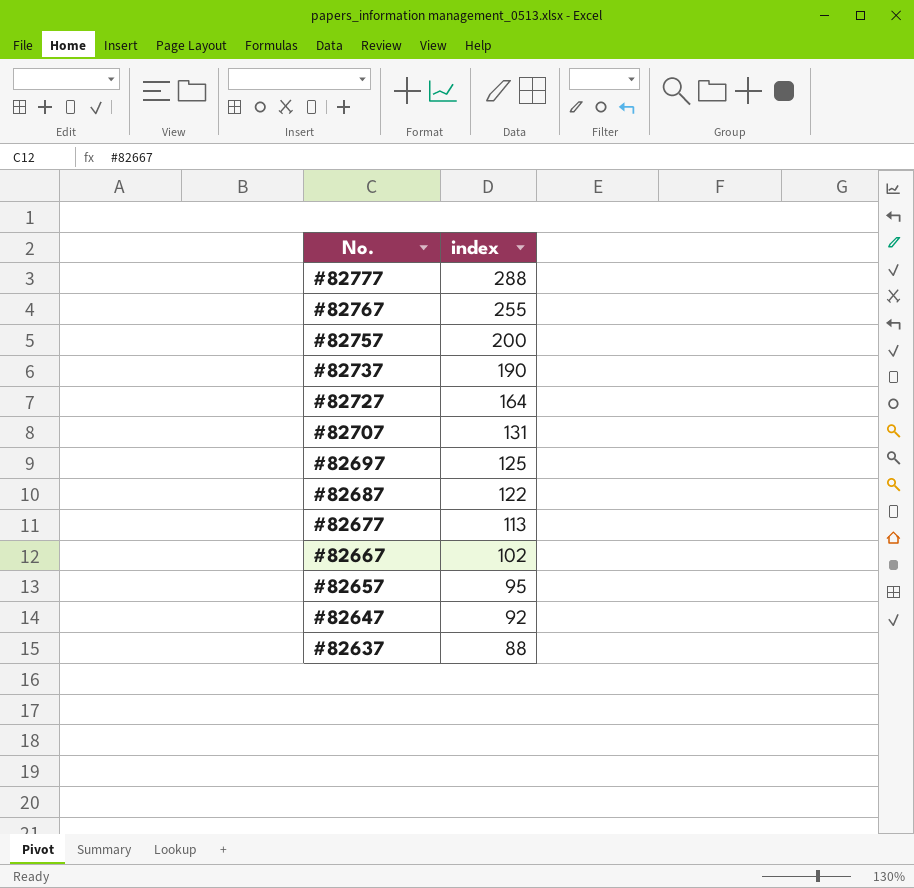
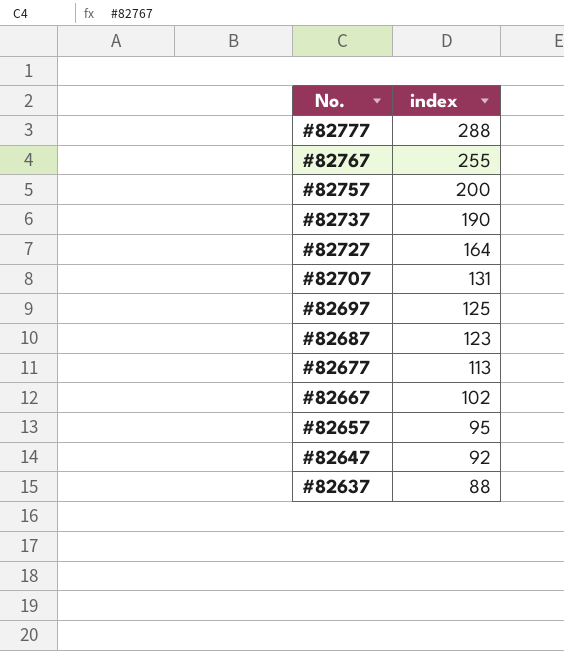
#82687 | index: 122 -> 123

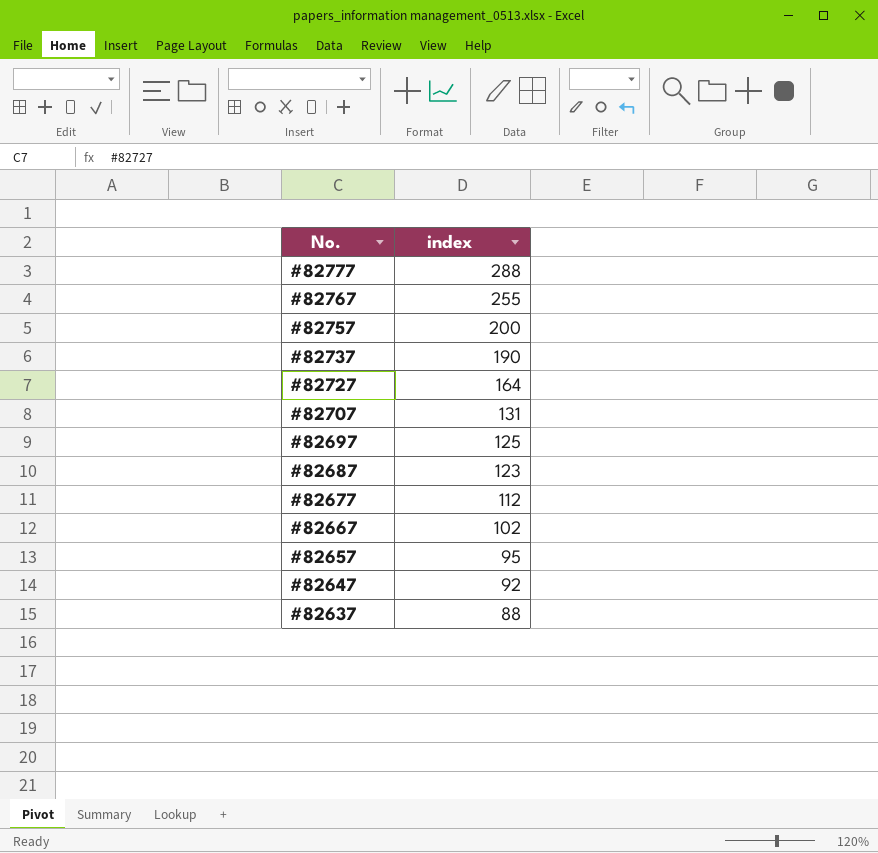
#82677 | index: 113 -> 112

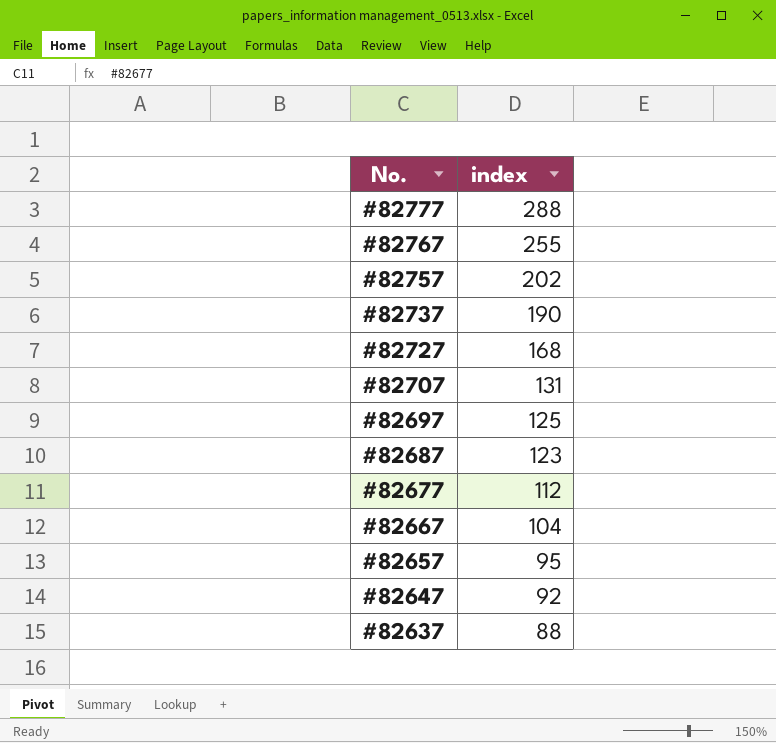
#82757 | index: 200 -> 202
#82727 | index: 164 -> 168
#82667 | index: 102 -> 104

